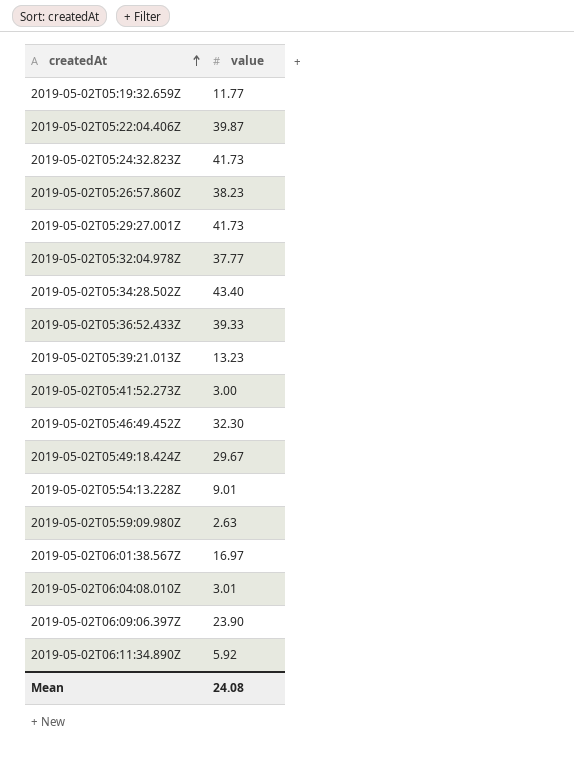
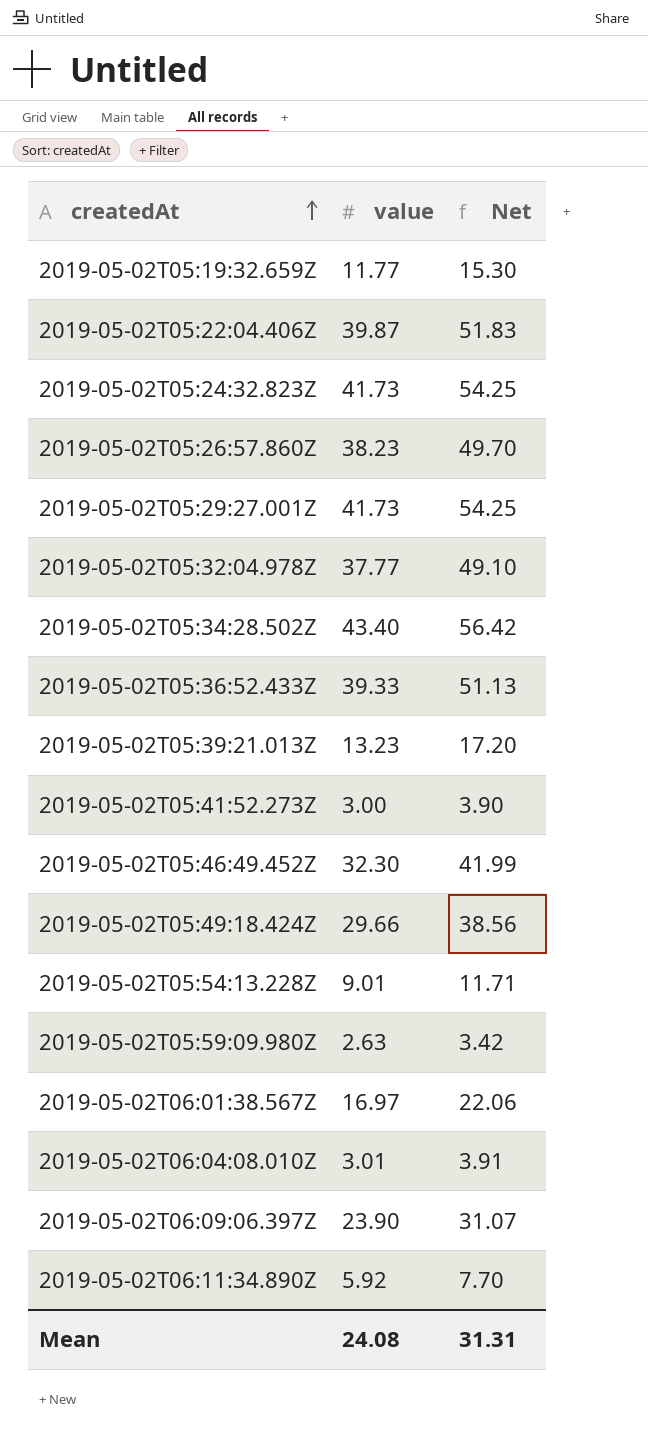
column Net | formula: none -> [value] * 1.3
2019-05-02T05:49:18.424Z | value: 29.67 -> 29.66

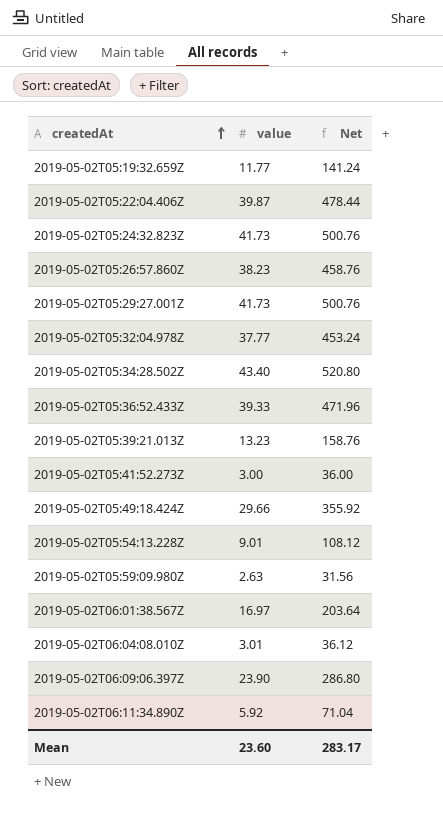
column Net | formula: [value] * 1.3 -> [value] * 12
row 2019-05-02T05:46:49.452Z: 32.30 | 41.99 -> none
Mean | value: 24.08 -> 23.60
Mean | Net: 31.31 -> 283.17

